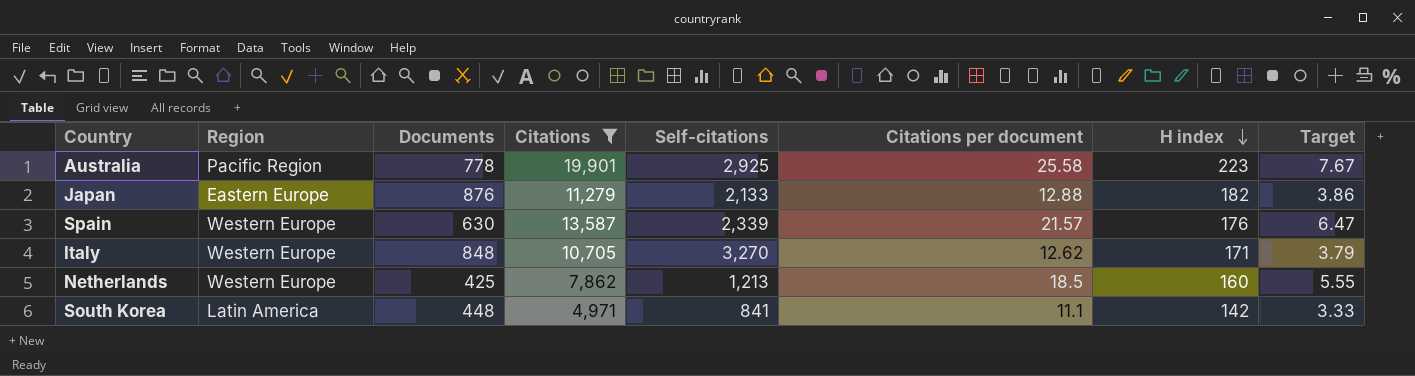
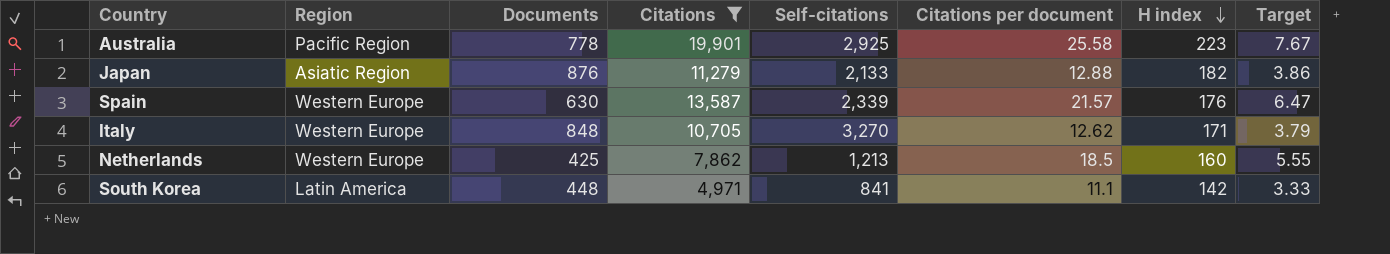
Japan | Region: Eastern Europe -> Asiatic Region

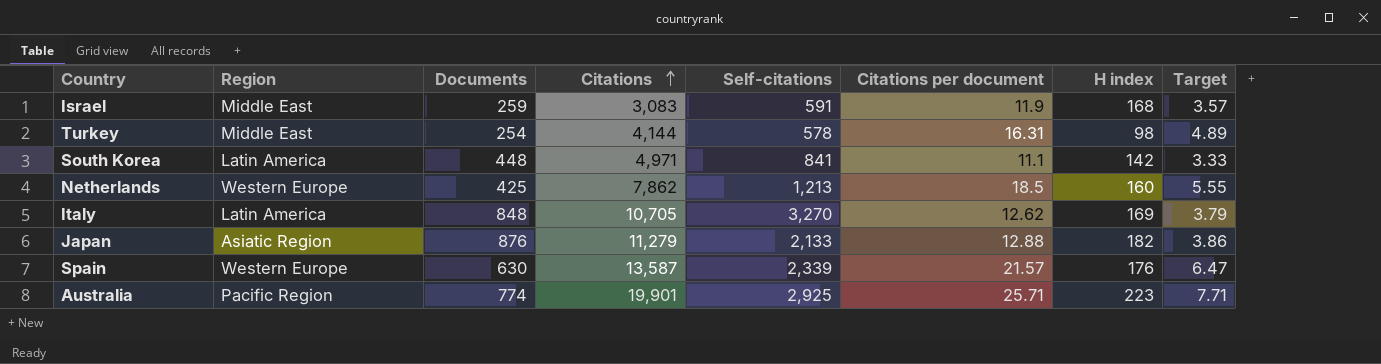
filter: Citations >= 4,971 -> none
row order: H index descending -> Citations ascending
Italy | Region: Western Europe -> Latin America
Italy | H index: 171 -> 169
Australia | Documents: 778 -> 774
Australia | Citations per document: 25.58 -> 25.71
Australia | Target: 7.67 -> 7.71

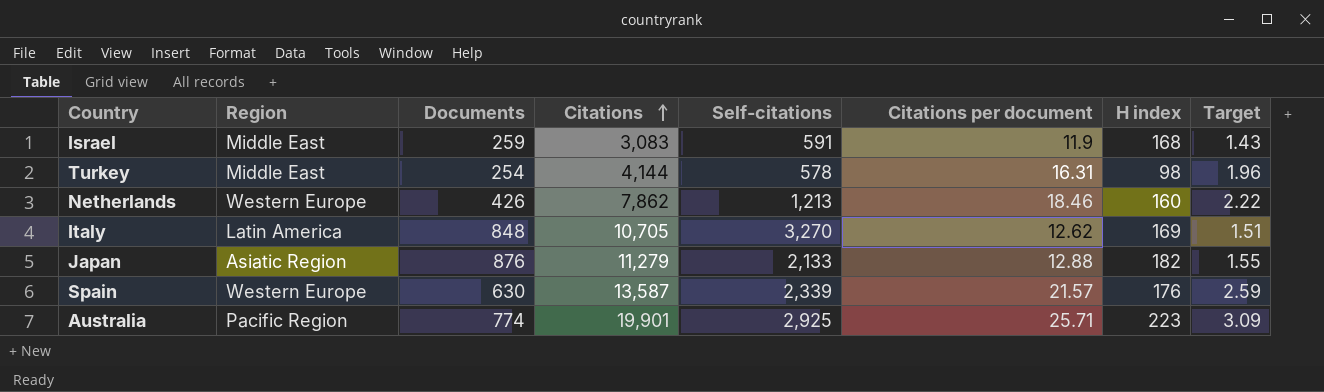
column Target | formula: [Citations per document] * 0.3 -> [Citations per document] * 0.12
row South Korea: Latin America | 448 | 4,971 | 841 | 11.1 | 142 | 3.33 -> none
Netherlands | Documents: 425 -> 426
Netherlands | Citations per document: 18.5 -> 18.46

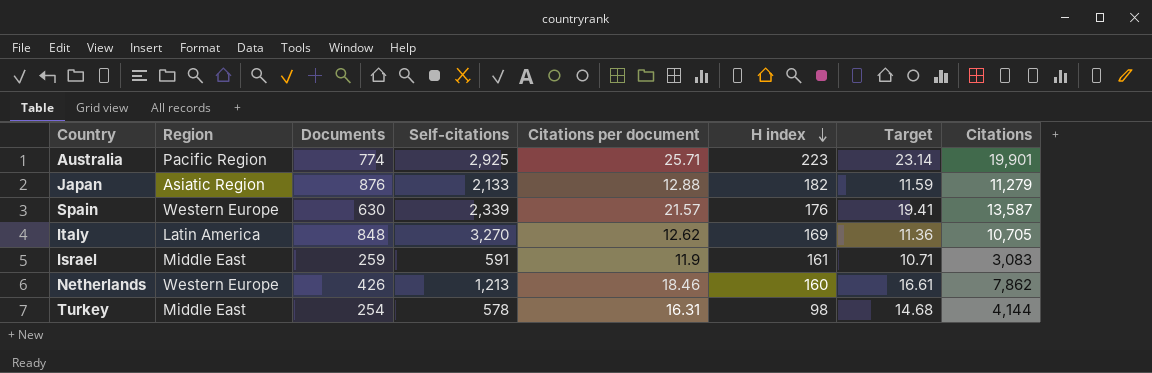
row order: Citations ascending -> H index descending
column Target | formula: [Citations per document] * 0.12 -> [Citations per document] * 0.9
column Citations | position: 4 -> 8
Israel | H index: 168 -> 161

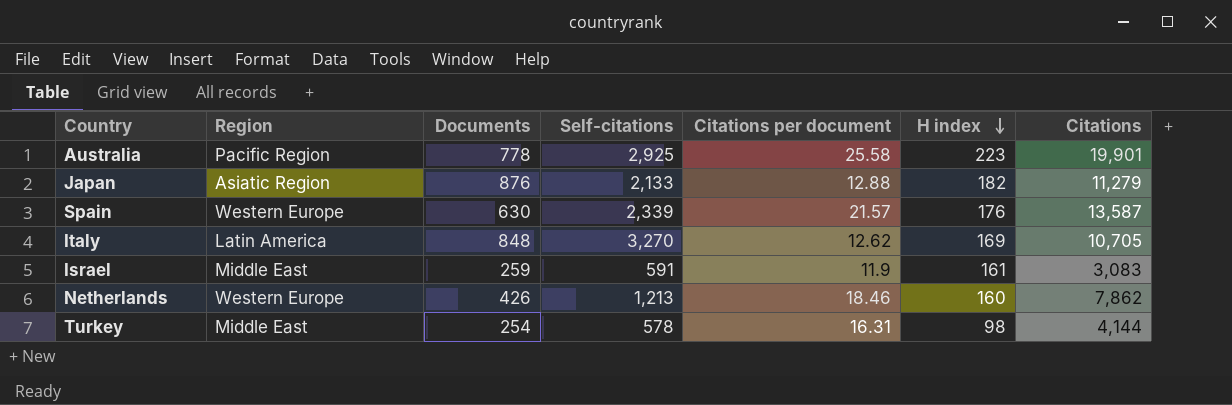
column Target | formula: [Citations per document] * 0.9 -> none
Australia | Documents: 774 -> 778
Australia | Citations per document: 25.71 -> 25.58

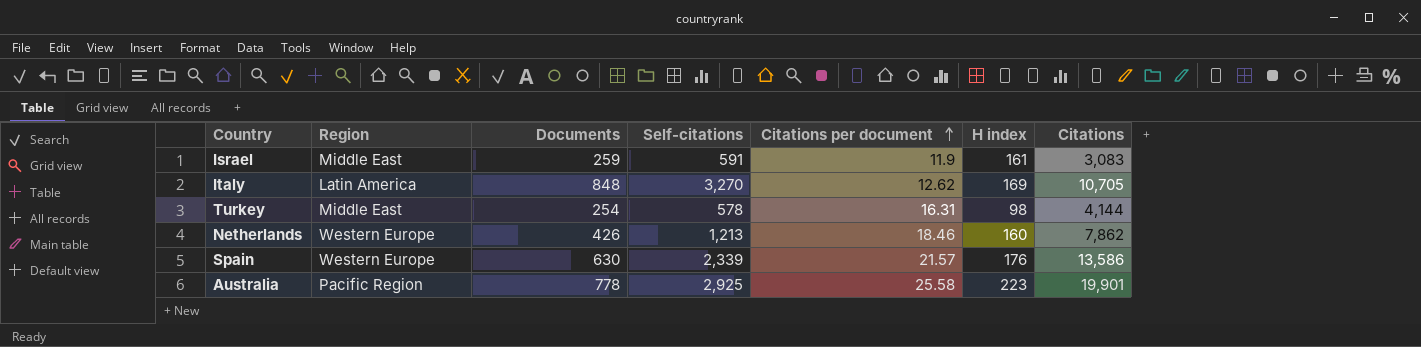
row order: H index descending -> Citations per document ascending
row Japan: Asiatic Region | 876 | 2,133 | 12.88 | 182 | 11,279 -> none
Spain | Citations: 13,587 -> 13,586

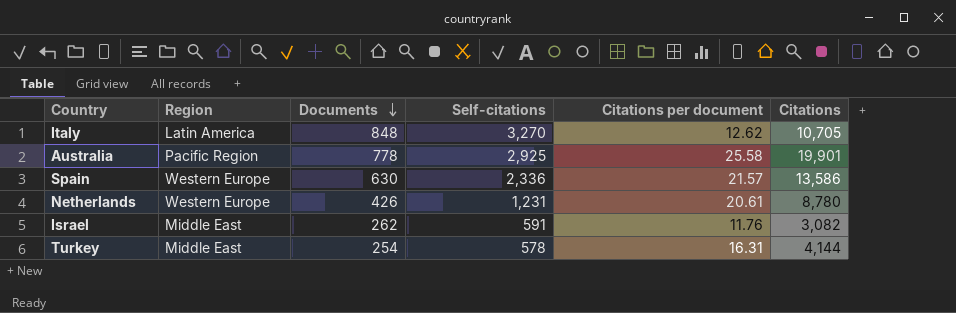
row order: Citations per document ascending -> Documents descending
column H index | position: 6 -> none
Spain | Self-citations: 2,339 -> 2,336
Netherlands | Self-citations: 1,213 -> 1,231
Netherlands | Citations per document: 18.46 -> 20.61
Netherlands | Citations: 7,862 -> 8,780
Israel | Documents: 259 -> 262
Israel | Citations per document: 11.9 -> 11.76
Israel | Citations: 3,083 -> 3,082

